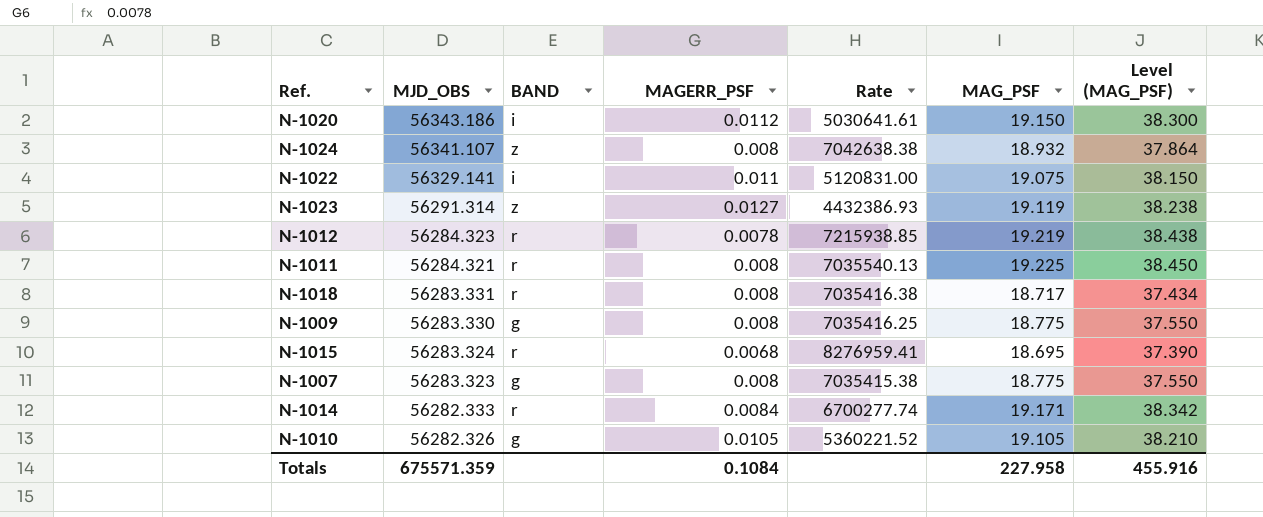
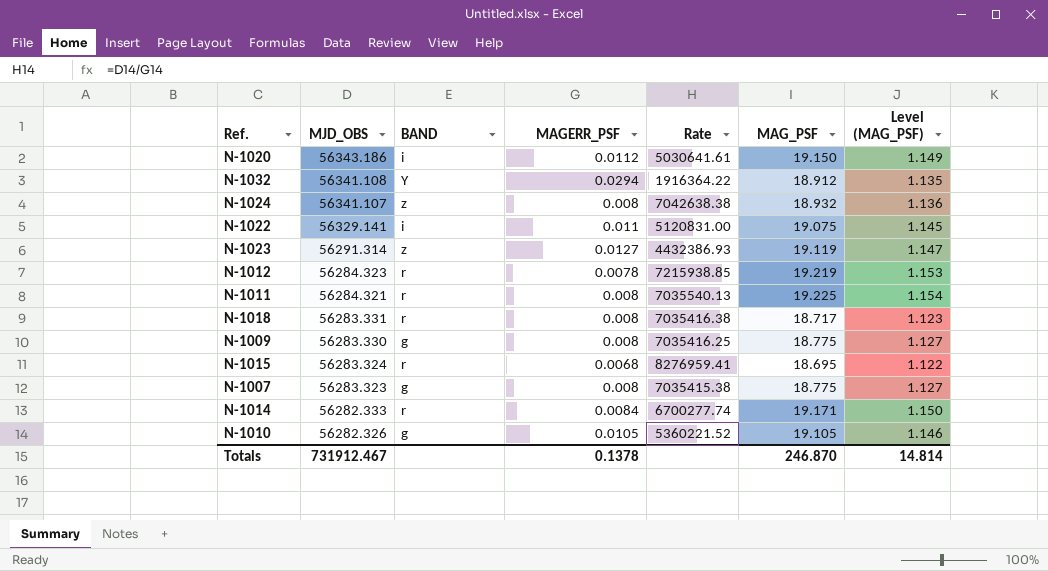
column Level (MAG_PSF) | formula: [MAG_PSF] * 2 -> [MAG_PSF] * 0.06
row N-1032: none -> 56341.108 | Y | 0.0294 | 1916364.22 | 18.912 | 1.135
Totals | MJD_OBS: 675571.359 -> 731912.467
Totals | MAGERR_PSF: 0.1084 -> 0.1378
Totals | MAG_PSF: 227.958 -> 246.870
Totals | Level (MAG_PSF): 455.916 -> 14.814

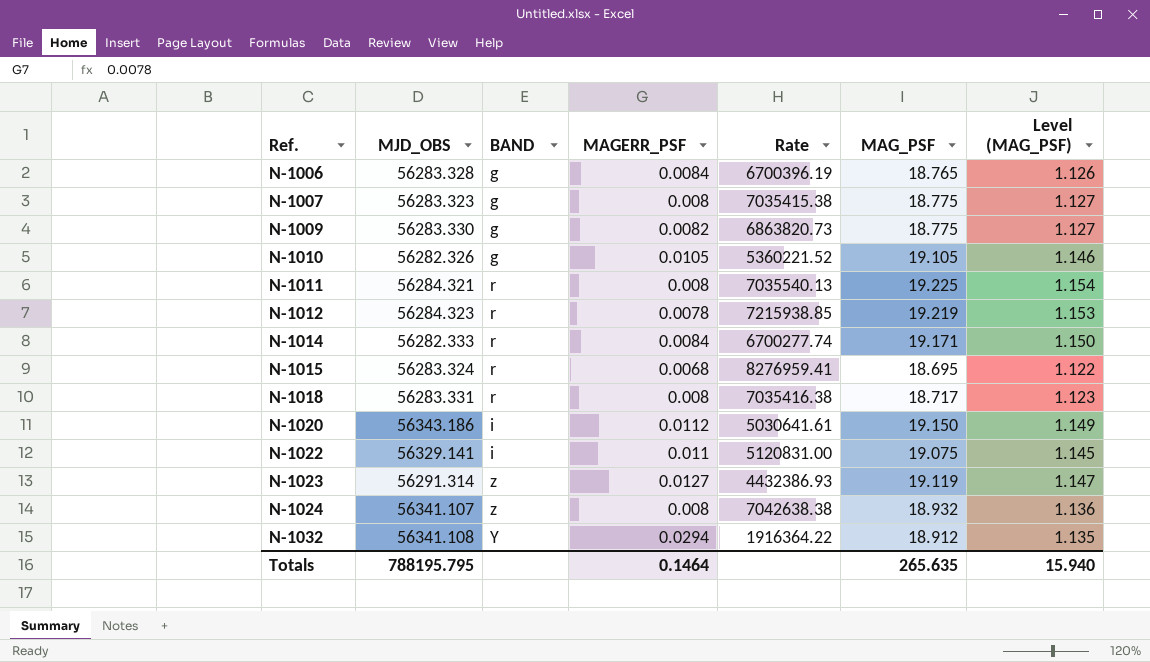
row order: MJD_OBS descending -> Ref. ascending
row N-1006: none -> 56283.328 | g | 0.0084 | 6700396.19 | 18.765 | 1.126
N-1009 | MAGERR_PSF: 0.008 -> 0.0082
N-1009 | Rate: 7035416.25 -> 6863820.73
Totals | MJD_OBS: 731912.467 -> 788195.795
Totals | MAGERR_PSF: 0.1378 -> 0.1464
Totals | MAG_PSF: 246.870 -> 265.635
Totals | Level (MAG_PSF): 14.814 -> 15.940

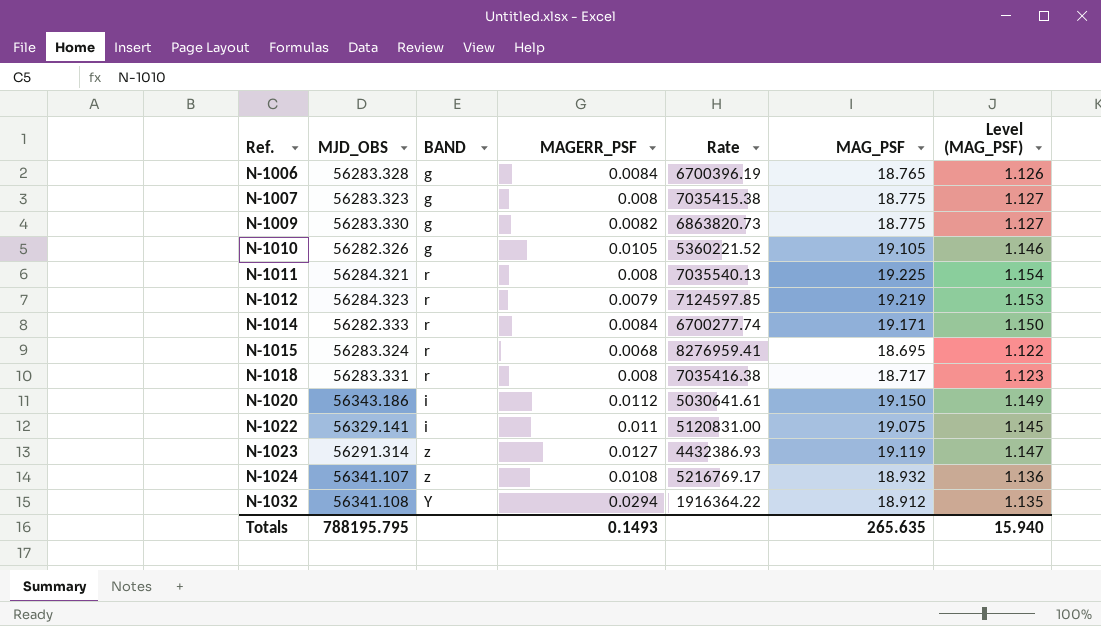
N-1012 | MAGERR_PSF: 0.0078 -> 0.0079
N-1012 | Rate: 7215938.85 -> 7124597.85
N-1024 | MAGERR_PSF: 0.008 -> 0.0108
N-1024 | Rate: 7042638.38 -> 5216769.17
Totals | MAGERR_PSF: 0.1464 -> 0.1493

